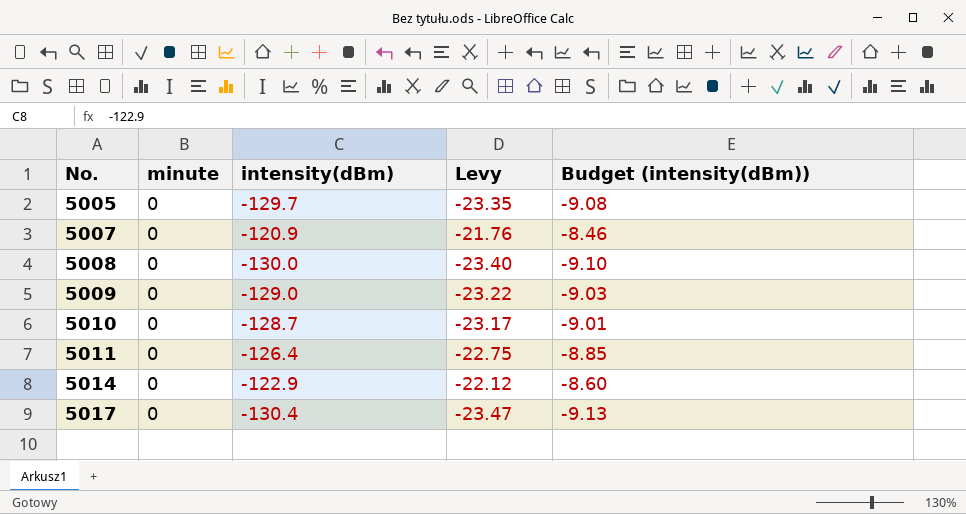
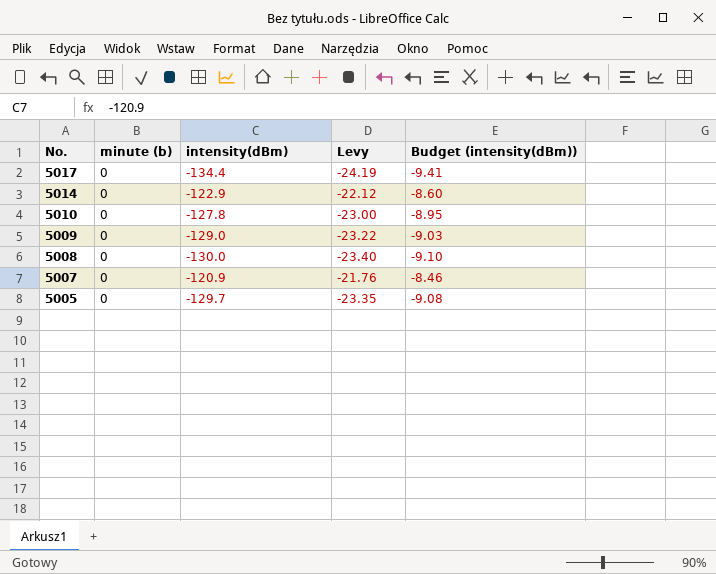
row order: No. ascending -> No. descending
column name: minute -> minute (b)
row 5011: 0 | -126.4 | -22.75 | -8.85 -> none
5017 | intensity(dBm): -130.4 -> -134.4
5017 | Levy: -23.47 -> -24.19
5017 | Budget (intensity(dBm)): -9.13 -> -9.41
5010 | intensity(dBm): -128.7 -> -127.8
5010 | Levy: -23.17 -> -23.00
5010 | Budget (intensity(dBm)): -9.01 -> -8.95

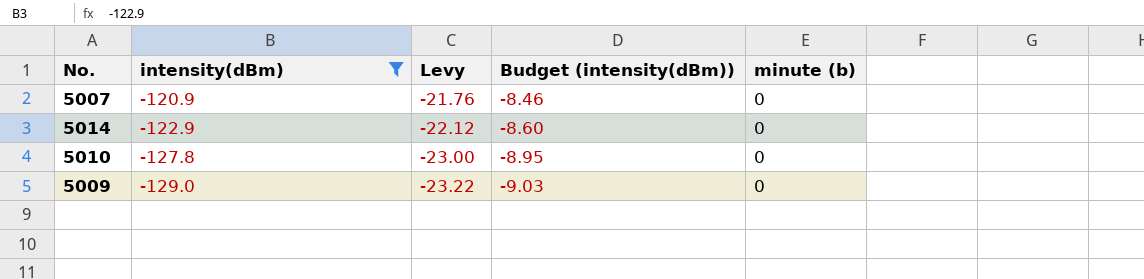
filter: none -> intensity(dBm) >= -129.0
row order: No. descending -> intensity(dBm) descending
column minute (b) | position: 2 -> 5

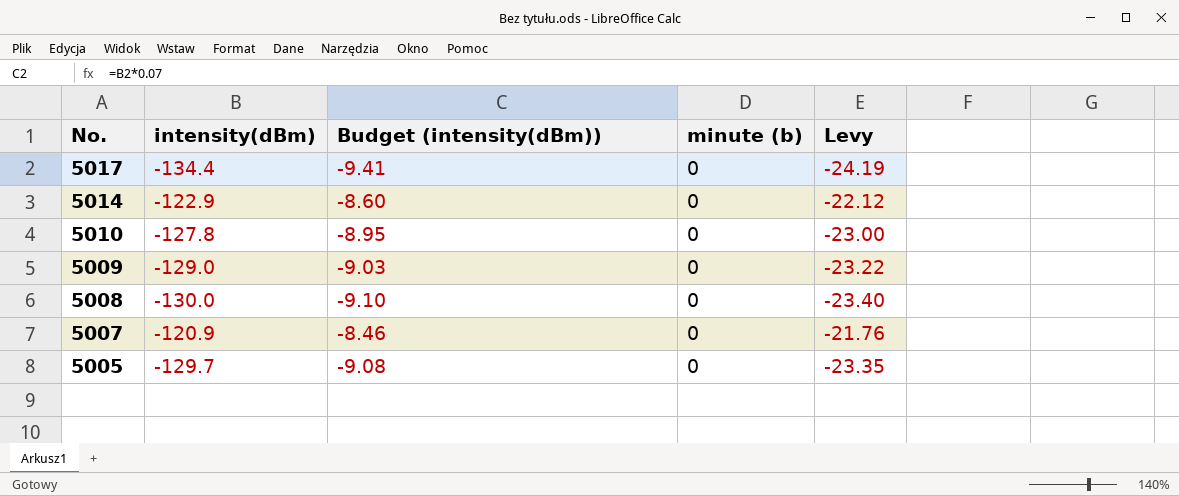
filter: intensity(dBm) >= -129.0 -> none
row order: intensity(dBm) descending -> No. descending
column Levy | position: 3 -> 5

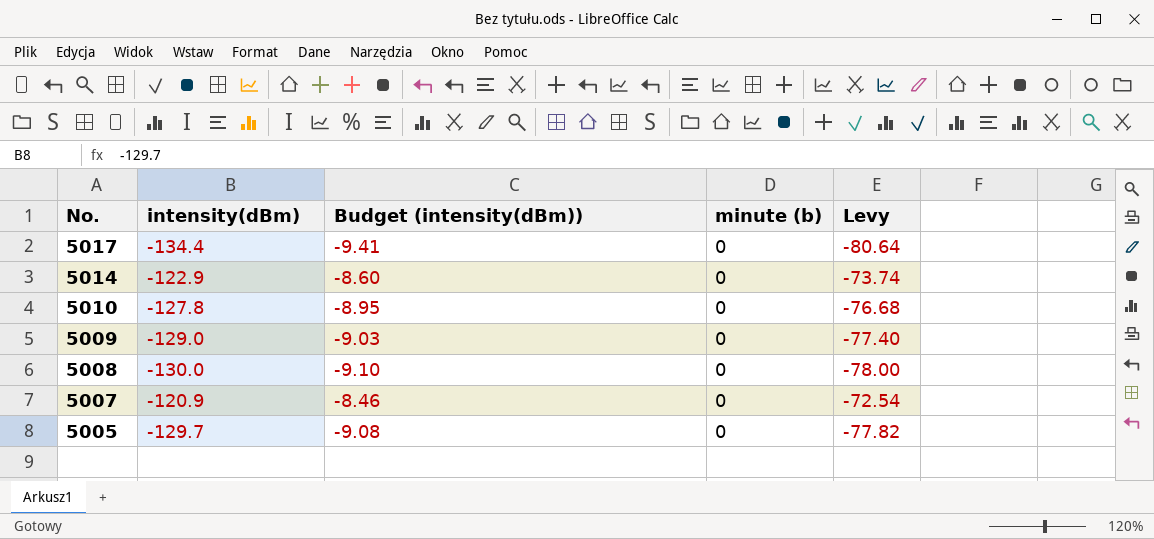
column Levy | formula: [intensity(dBm)] * 0.18 -> [intensity(dBm)] * 0.6

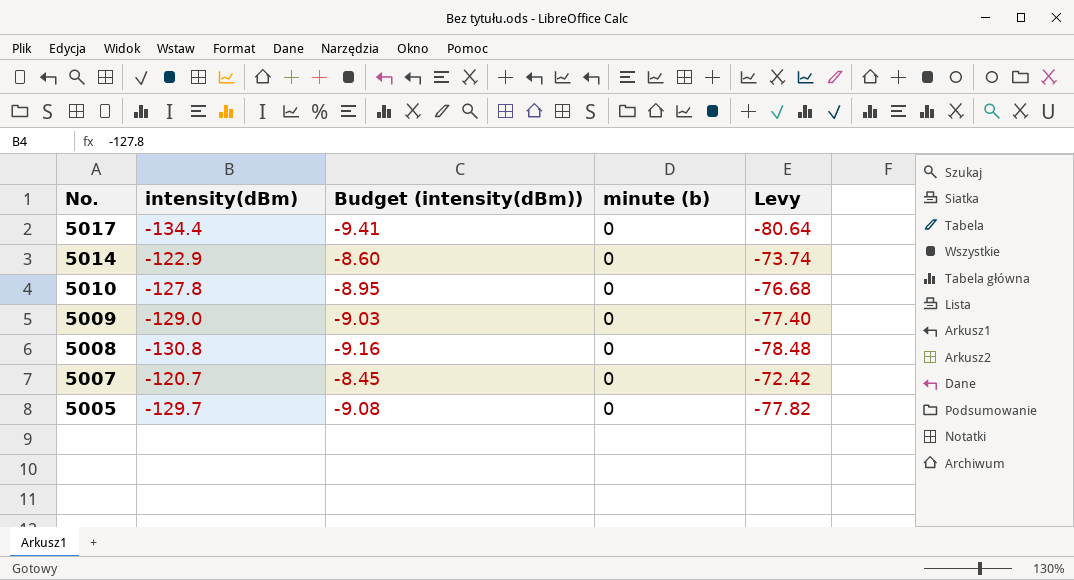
5008 | intensity(dBm): -130.0 -> -130.8
5008 | Budget (intensity(dBm)): -9.10 -> -9.16
5008 | Levy: -78.00 -> -78.48
5007 | intensity(dBm): -120.9 -> -120.7
5007 | Budget (intensity(dBm)): -8.46 -> -8.45
5007 | Levy: -72.54 -> -72.42

